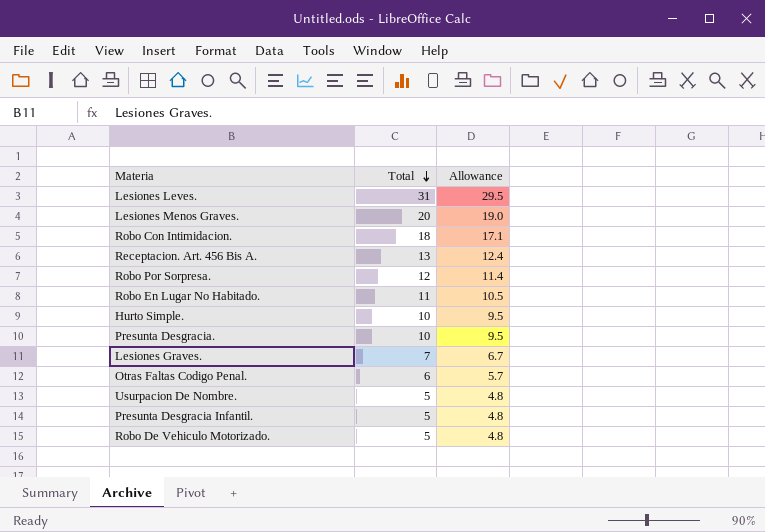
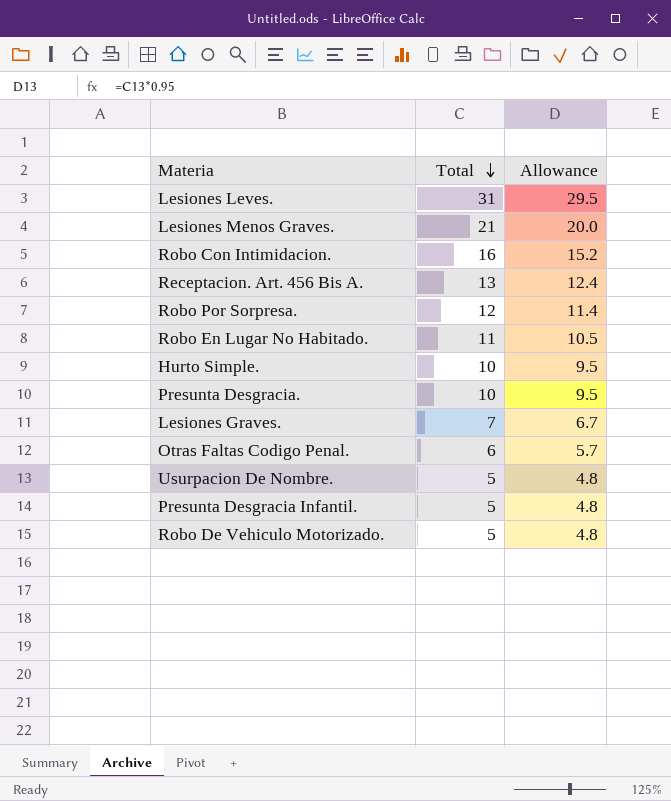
Lesiones Menos Graves. | Total: 20 -> 21
Lesiones Menos Graves. | Allowance: 19.0 -> 20.0
Robo Con Intimidacion. | Total: 18 -> 16
Robo Con Intimidacion. | Allowance: 17.1 -> 15.2

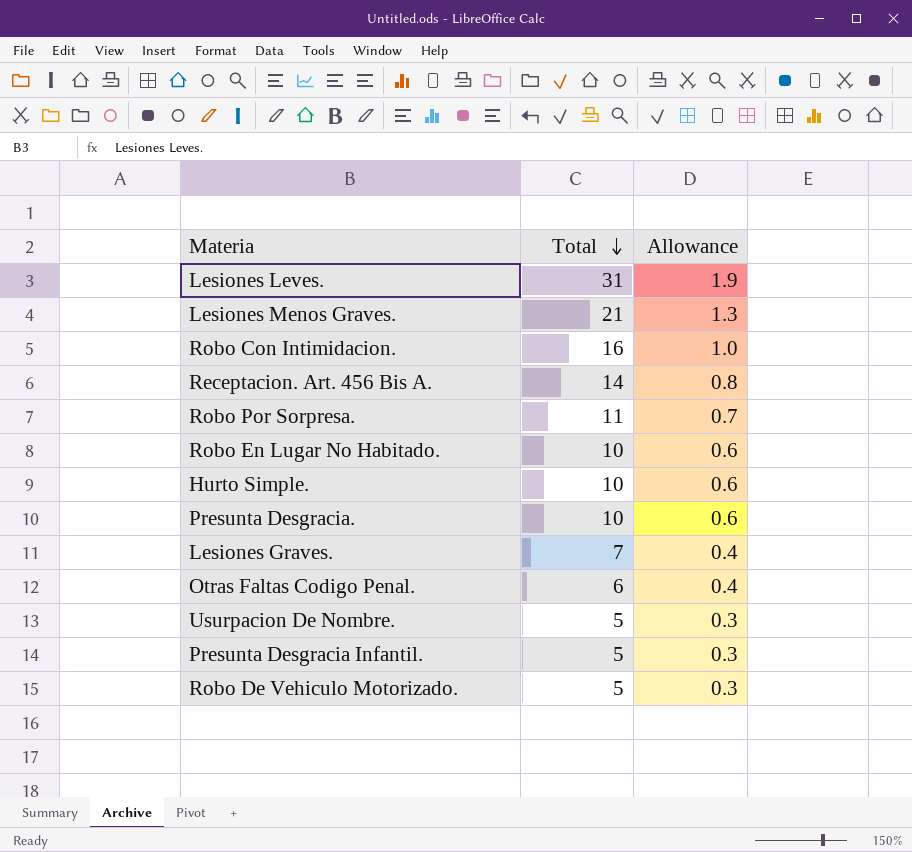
column Allowance | formula: [Total] * 0.95 -> [Total] * 0.06
Receptacion. Art. 456 Bis A. | Total: 13 -> 14
Robo Por Sorpresa. | Total: 12 -> 11
Robo En Lugar No Habitado. | Total: 11 -> 10

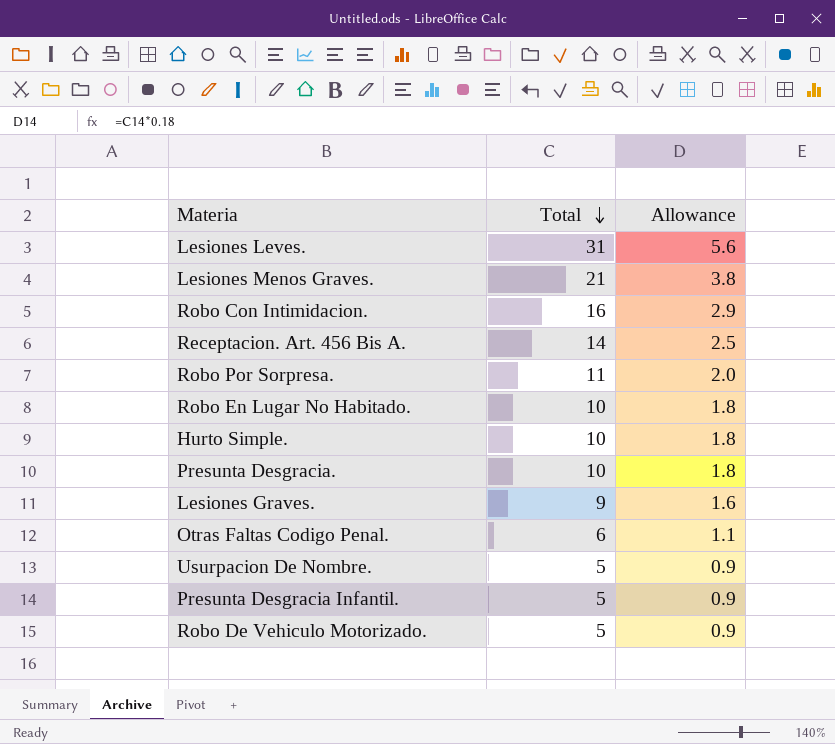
column Allowance | formula: [Total] * 0.06 -> [Total] * 0.18
Lesiones Graves. | Total: 7 -> 9

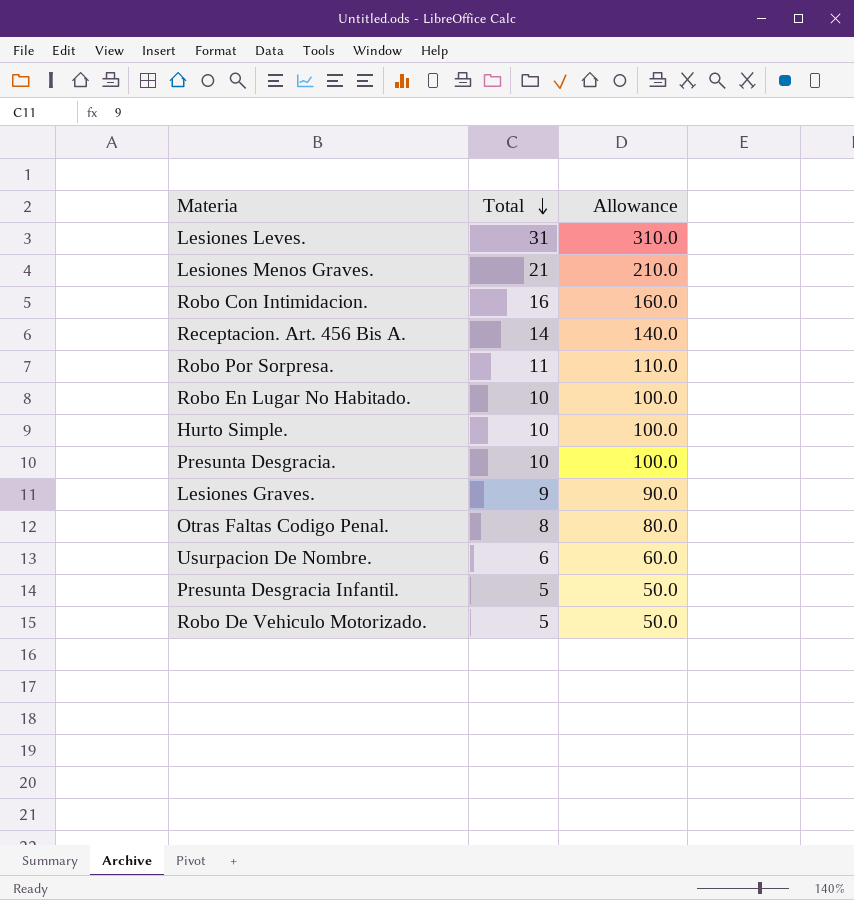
column Allowance | formula: [Total] * 0.18 -> [Total] * 10
Otras Faltas Codigo Penal. | Total: 6 -> 8
Usurpacion De Nombre. | Total: 5 -> 6

